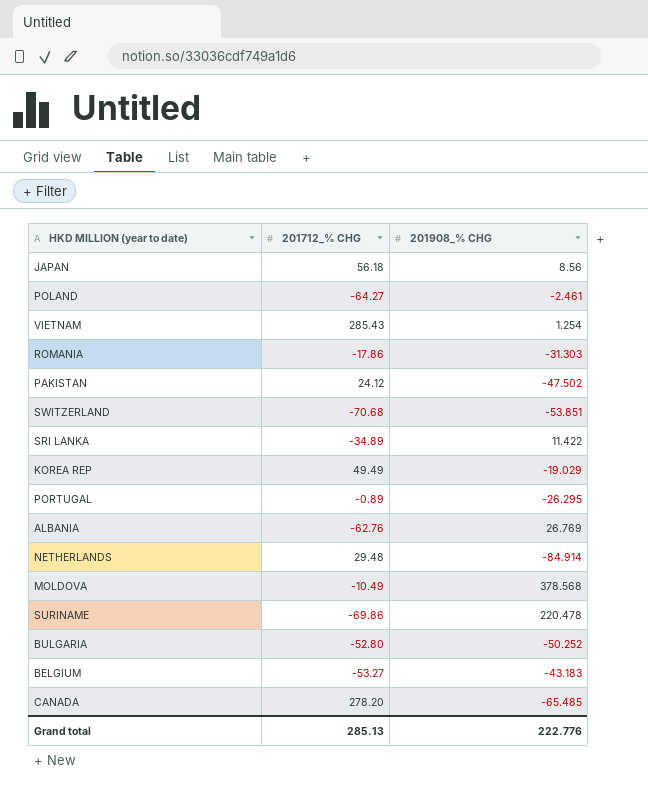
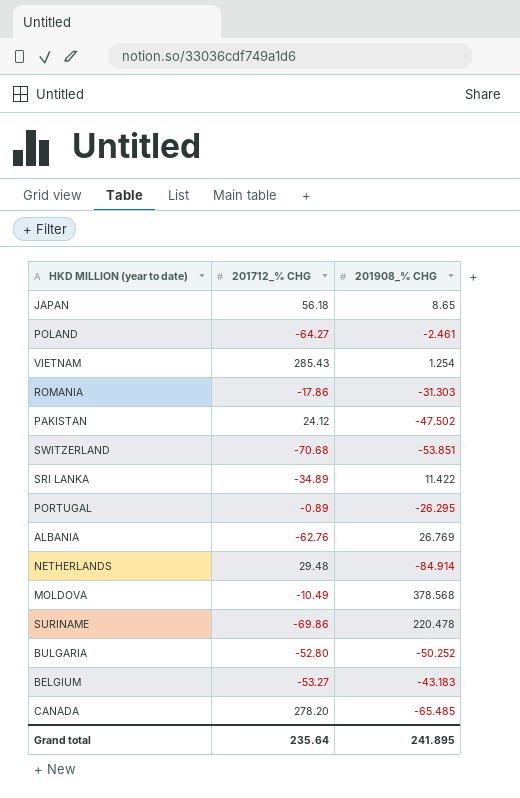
row KOREA REP: 49.49 | -19.029 -> none
JAPAN | 201908_% CHG: 8.56 -> 8.65
Grand total | 201712_% CHG: 285.13 -> 235.64
Grand total | 201908_% CHG: 222.776 -> 241.895

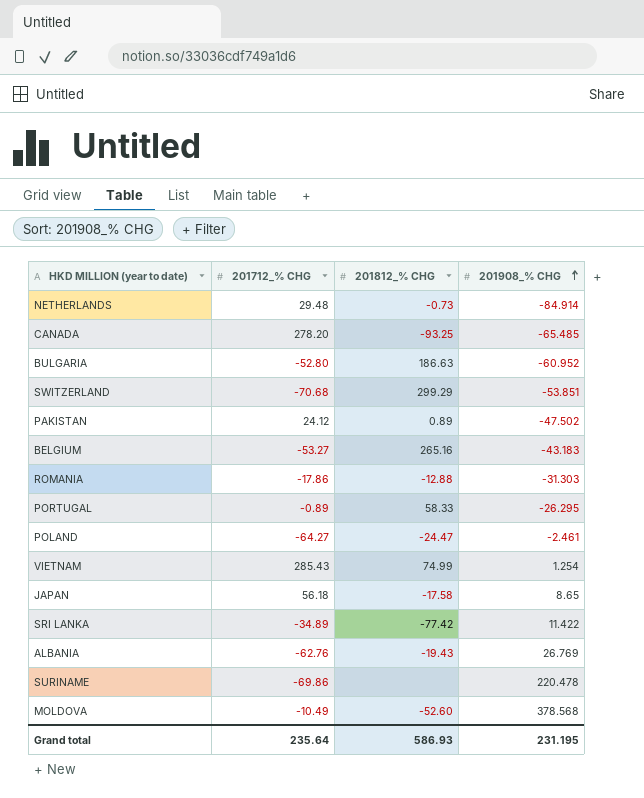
row order: none -> 201908_% CHG ascending
column 201812_% CHG | position: none -> 3
BULGARIA | 201908_% CHG: -50.252 -> -60.952
Grand total | 201908_% CHG: 241.895 -> 231.195

